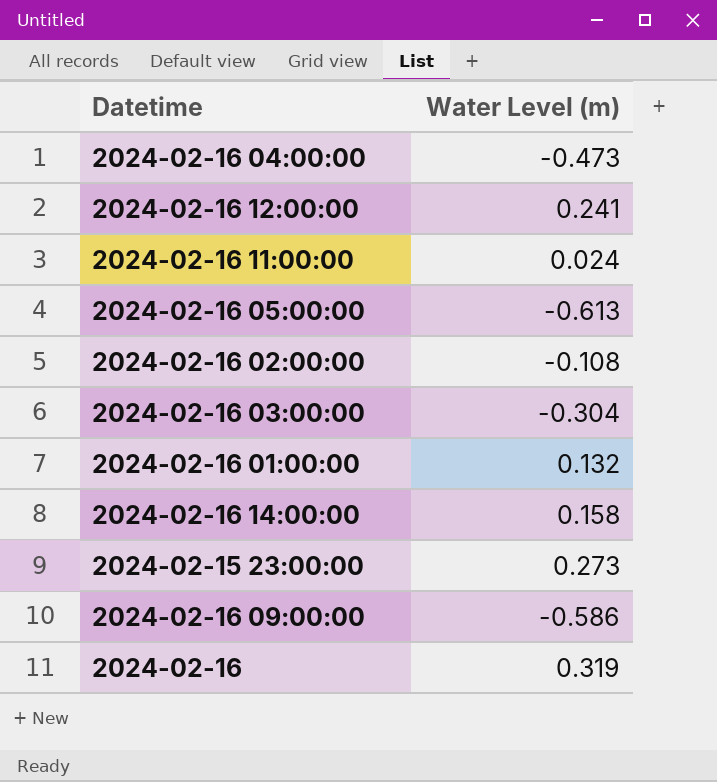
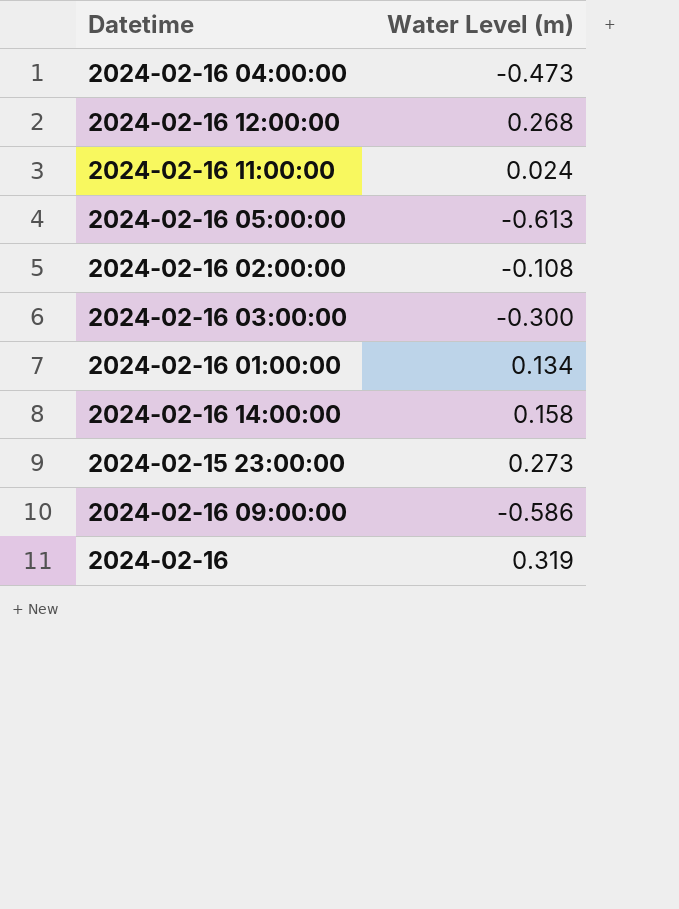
2024-02-16 12:00:00 | Water Level (m): 0.241 -> 0.268
2024-02-16 03:00:00 | Water Level (m): -0.304 -> -0.300
2024-02-16 01:00:00 | Water Level (m): 0.132 -> 0.134

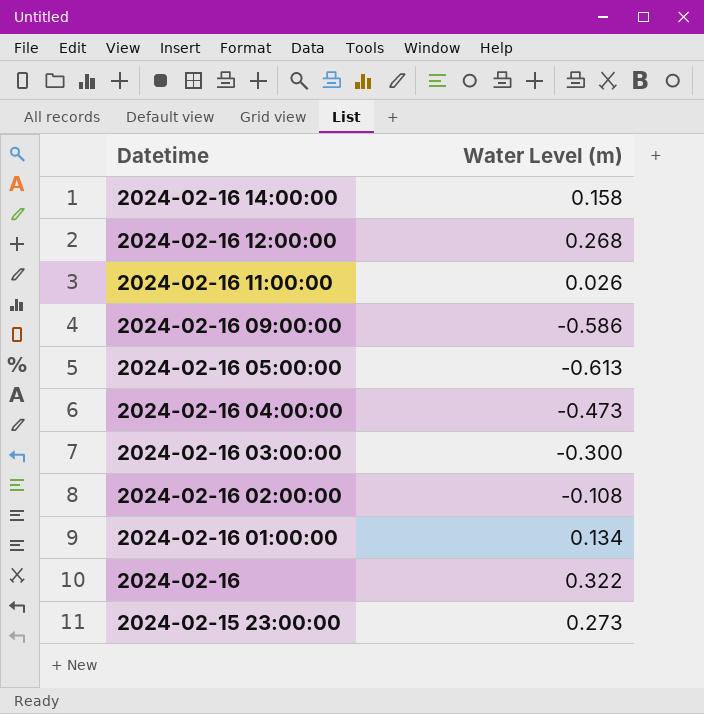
row order: none -> Datetime descending
2024-02-16 11:00:00 | Water Level (m): 0.024 -> 0.026
2024-02-16 | Water Level (m): 0.319 -> 0.322

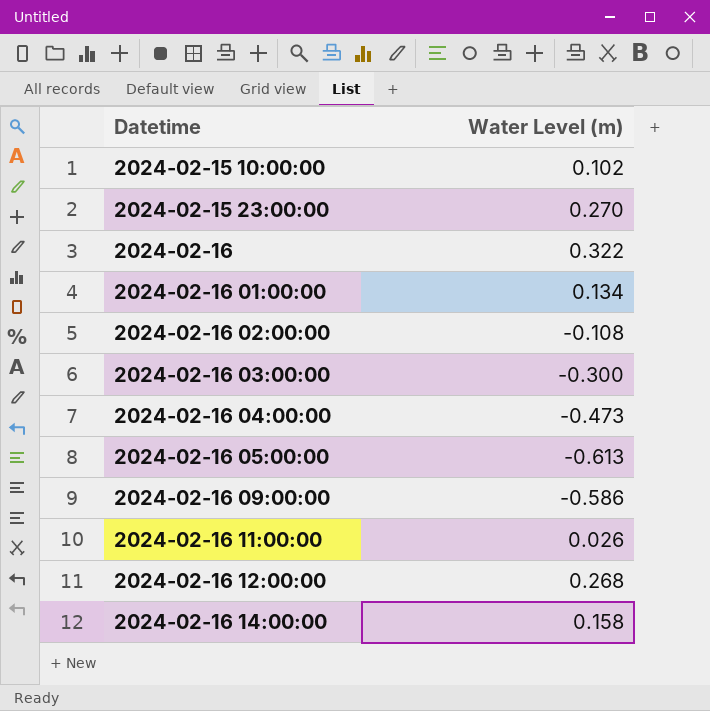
row order: Datetime descending -> Datetime ascending
row 2024-02-15 10:00:00: none -> 0.102
2024-02-15 23:00:00 | Water Level (m): 0.273 -> 0.270

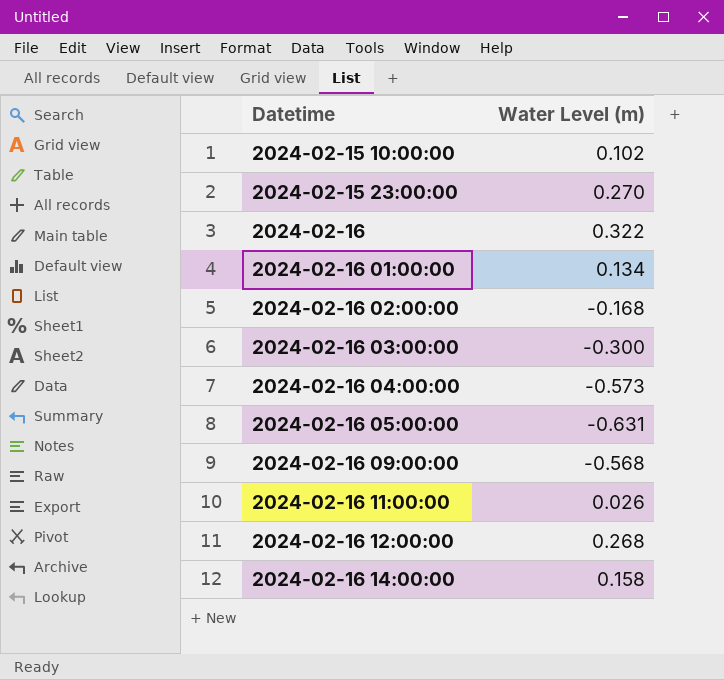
2024-02-16 02:00:00 | Water Level (m): -0.108 -> -0.168
2024-02-16 04:00:00 | Water Level (m): -0.473 -> -0.573
2024-02-16 05:00:00 | Water Level (m): -0.613 -> -0.631
2024-02-16 09:00:00 | Water Level (m): -0.586 -> -0.568

